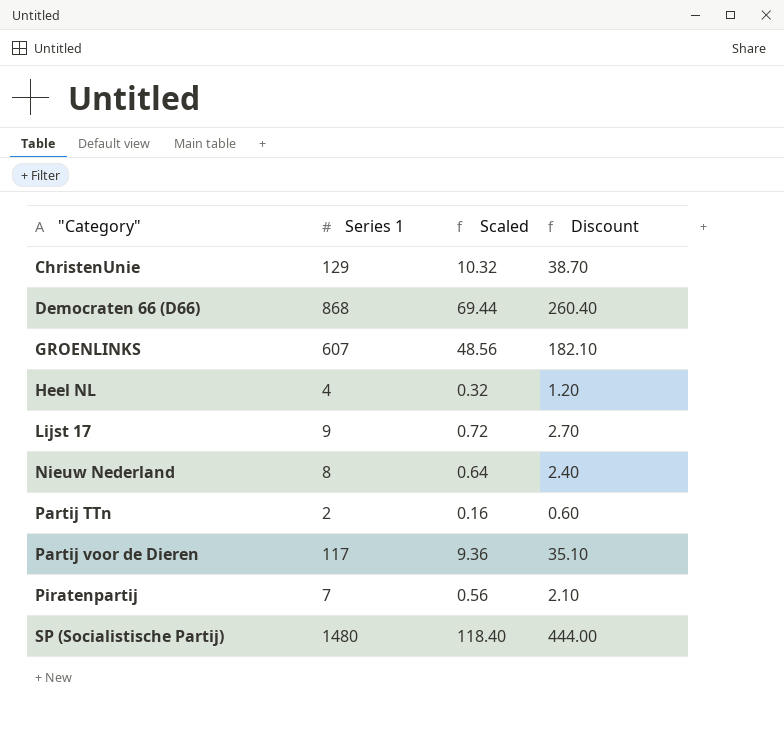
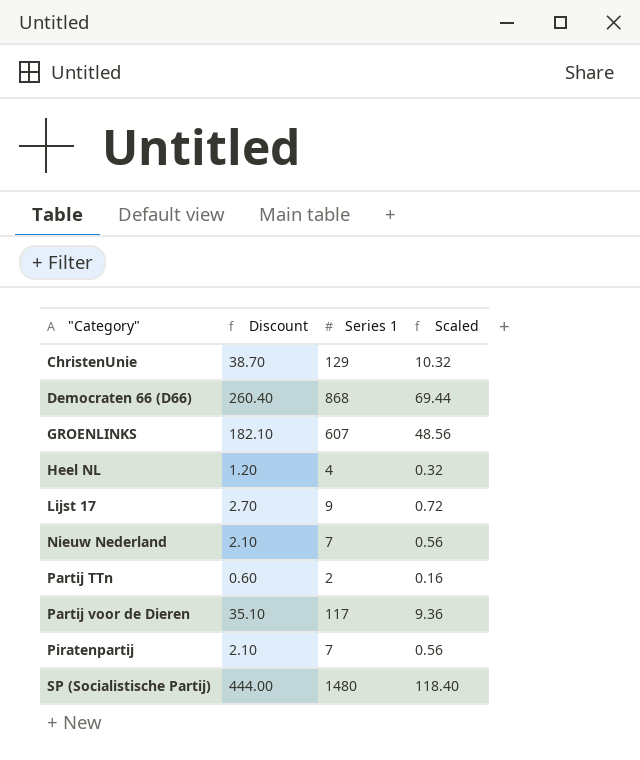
column Discount | position: 4 -> 2
Nieuw Nederland | Discount: 2.40 -> 2.10
Nieuw Nederland | Series 1: 8 -> 7
Nieuw Nederland | Scaled: 0.64 -> 0.56

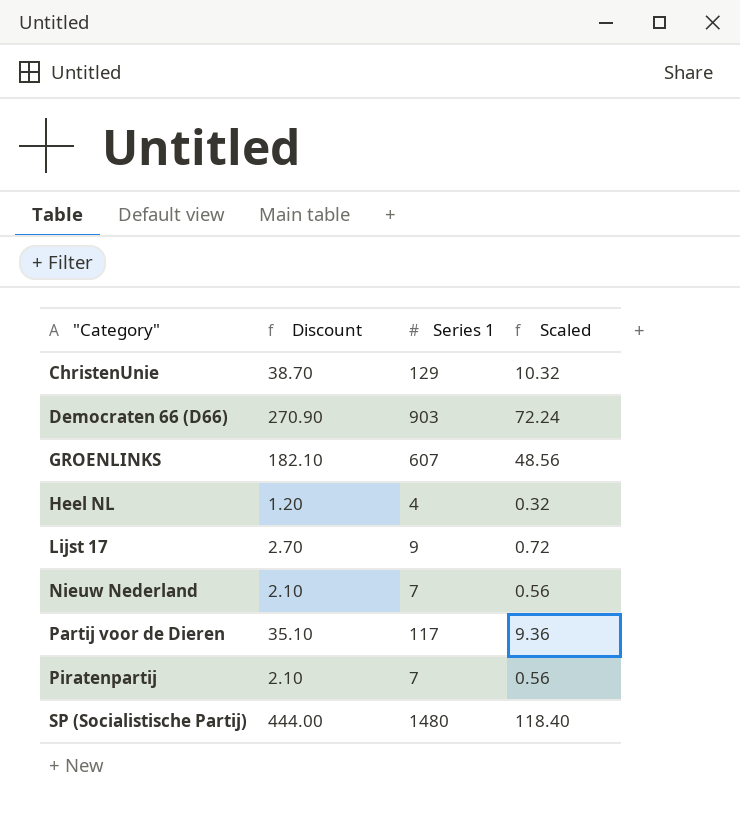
row Partij TTn: 0.60 | 2 | 0.16 -> none
Democraten 66 (D66) | Discount: 260.40 -> 270.90
Democraten 66 (D66) | Series 1: 868 -> 903
Democraten 66 (D66) | Scaled: 69.44 -> 72.24

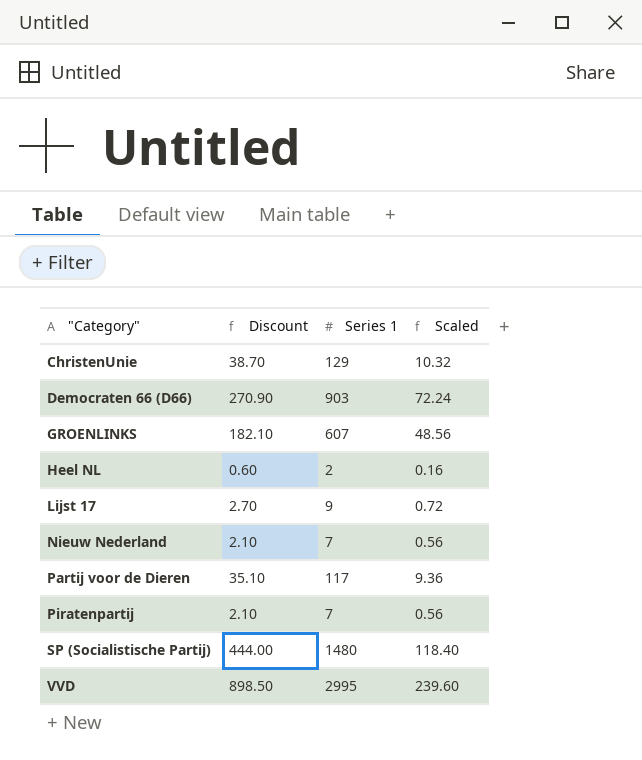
Heel NL | Discount: 1.20 -> 0.60
Heel NL | Series 1: 4 -> 2
Heel NL | Scaled: 0.32 -> 0.16
row VVD: none -> 898.50 | 2995 | 239.60

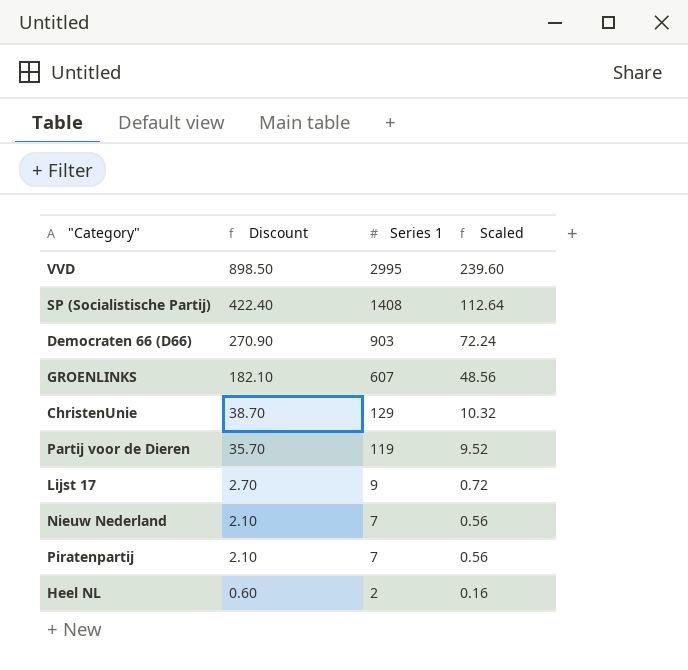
row order: "Category" ascending -> Discount descending
SP (Socialistische Partij) | Discount: 444.00 -> 422.40
SP (Socialistische Partij) | Series 1: 1480 -> 1408
SP (Socialistische Partij) | Scaled: 118.40 -> 112.64
Partij voor de Dieren | Discount: 35.10 -> 35.70
Partij voor de Dieren | Series 1: 117 -> 119
Partij voor de Dieren | Scaled: 9.36 -> 9.52

